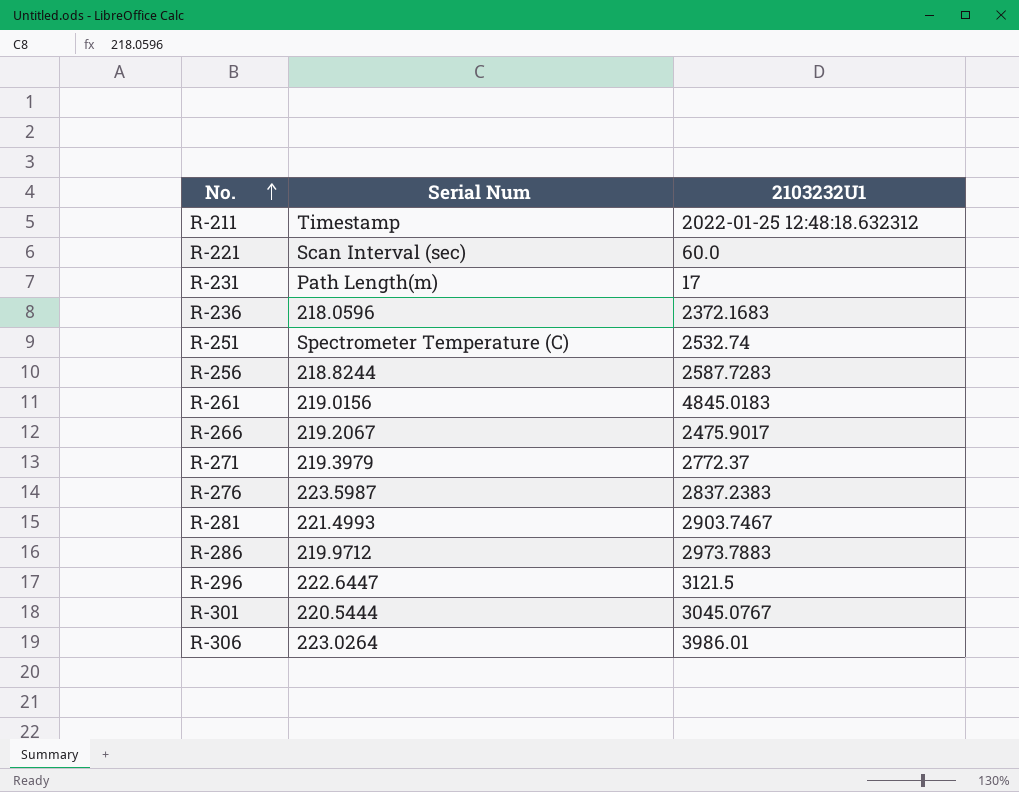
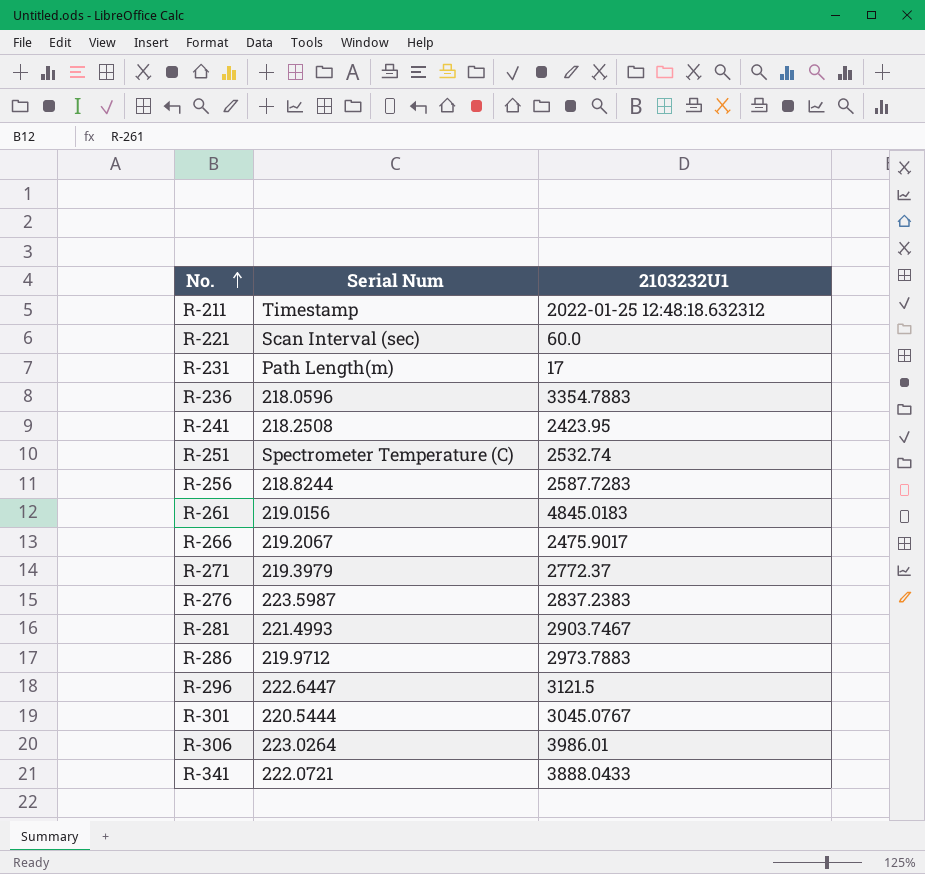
R-236 | 2103232U1: 2372.1683 -> 3354.7883
row R-241: none -> 218.2508 | 2423.95
row R-341: none -> 222.0721 | 3888.0433

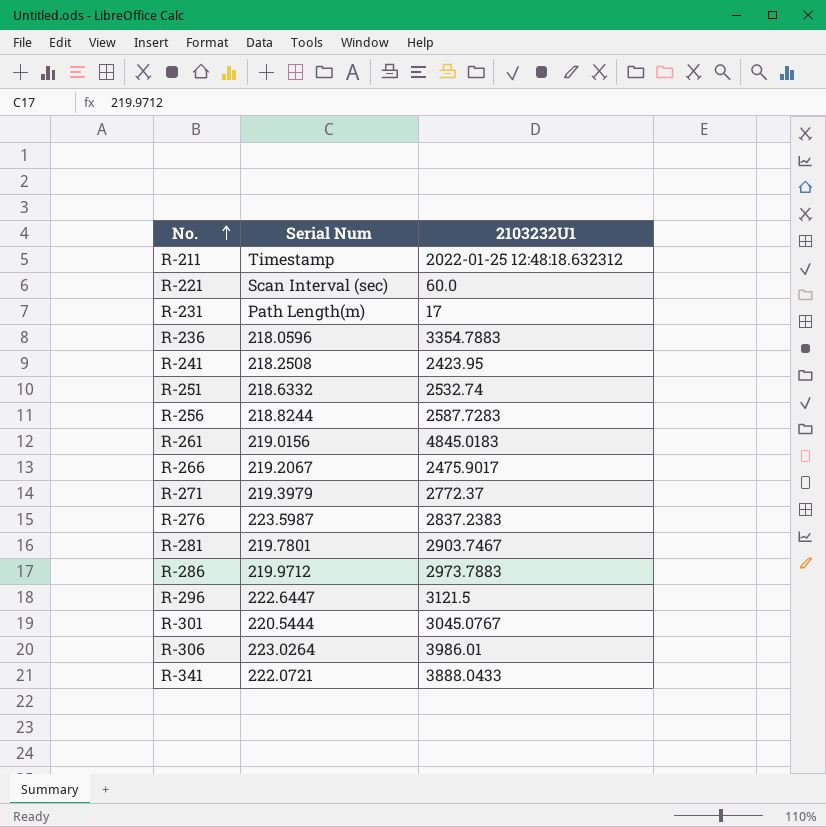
R-251 | Serial Num: Spectrometer Temperature (C) -> 218.6332
R-281 | Serial Num: 221.4993 -> 219.7801

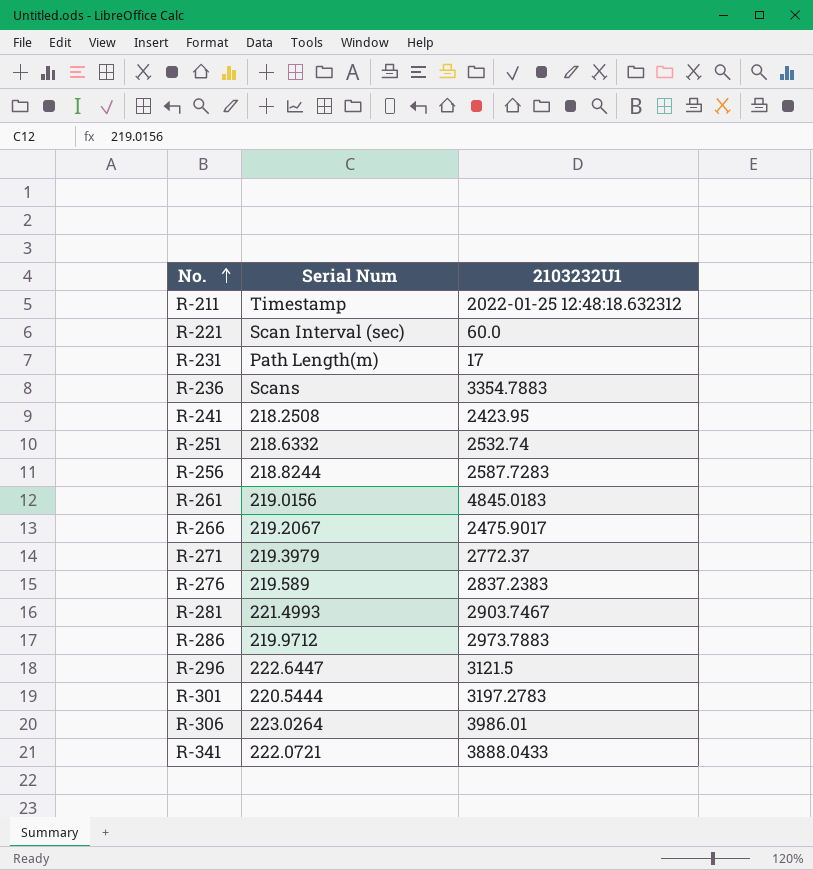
R-236 | Serial Num: 218.0596 -> Scans
R-276 | Serial Num: 223.5987 -> 219.589
R-281 | Serial Num: 219.7801 -> 221.4993
R-301 | 2103232U1: 3045.0767 -> 3197.2783

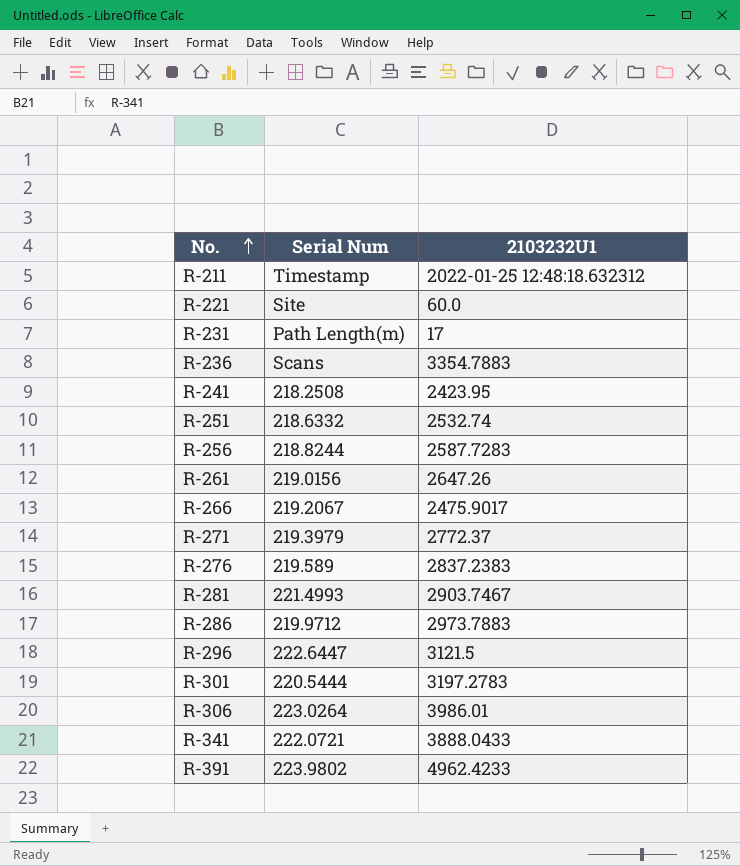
R-221 | Serial Num: Scan Interval (sec) -> Site
R-261 | 2103232U1: 4845.0183 -> 2647.26
row R-391: none -> 223.9802 | 4962.4233

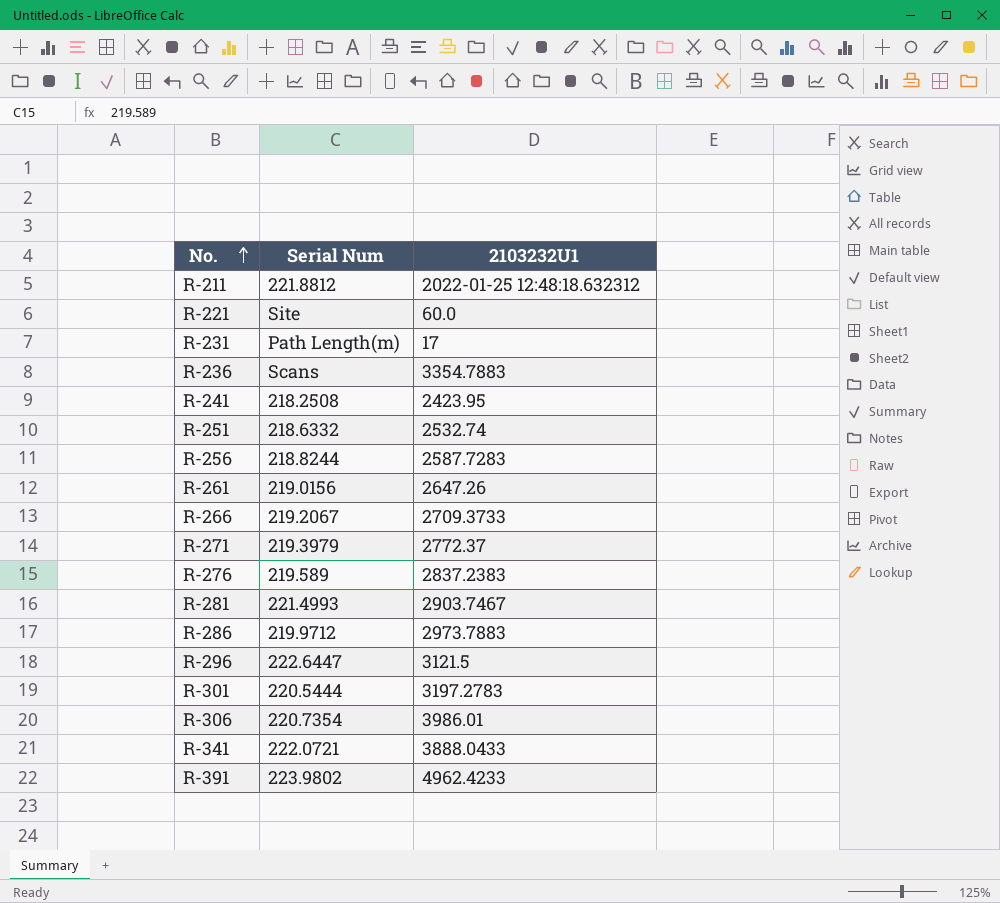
R-211 | Serial Num: Timestamp -> 221.8812
R-266 | 2103232U1: 2475.9017 -> 2709.3733
R-306 | Serial Num: 223.0264 -> 220.7354

